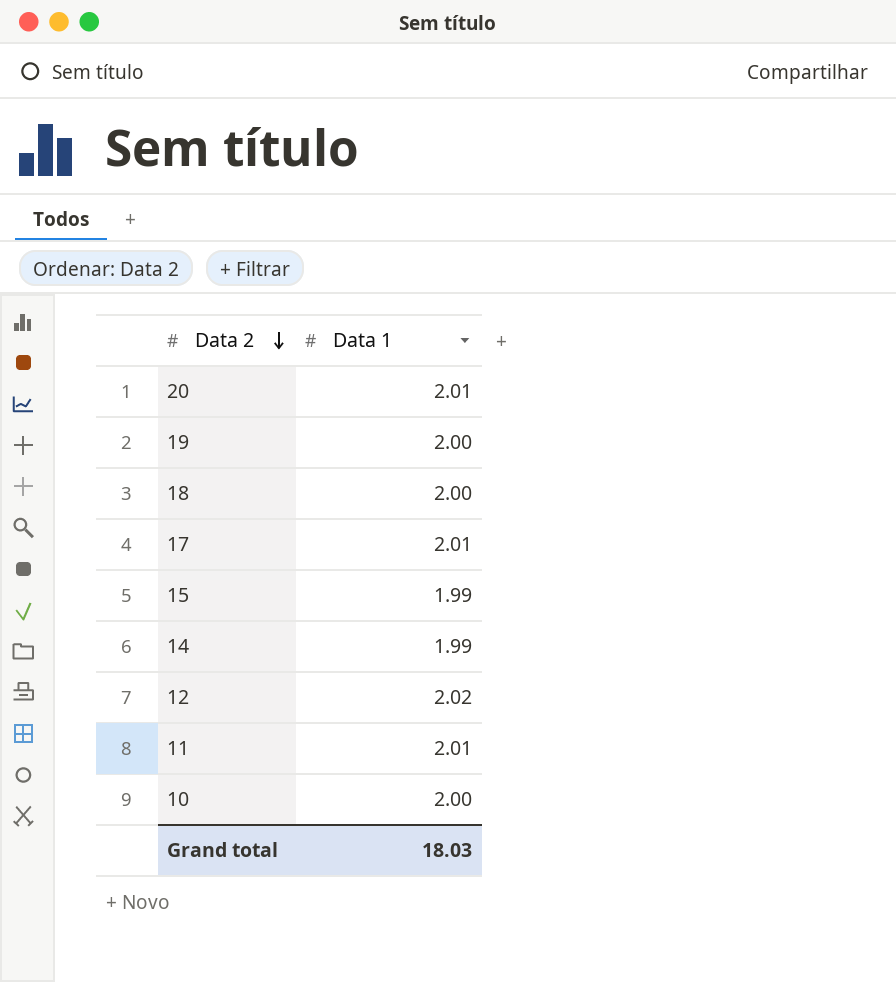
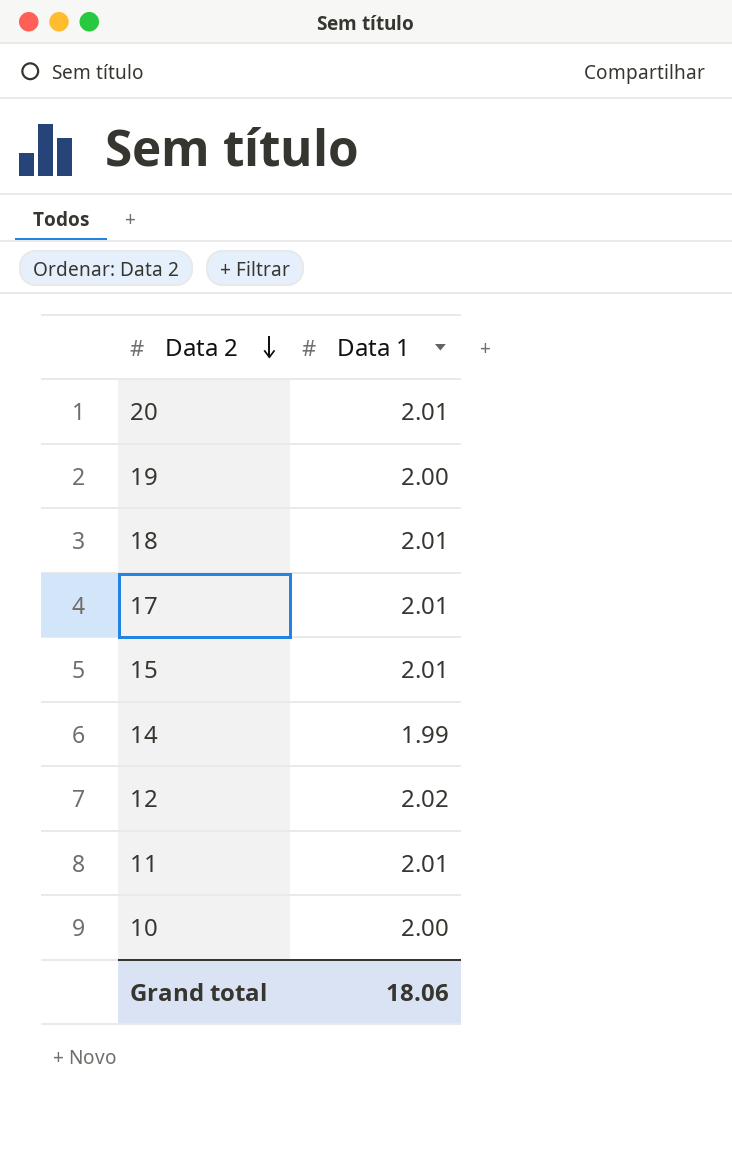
18 | Data 1: 2.00 -> 2.01
15 | Data 1: 1.99 -> 2.01
Grand total | Data 1: 18.03 -> 18.06

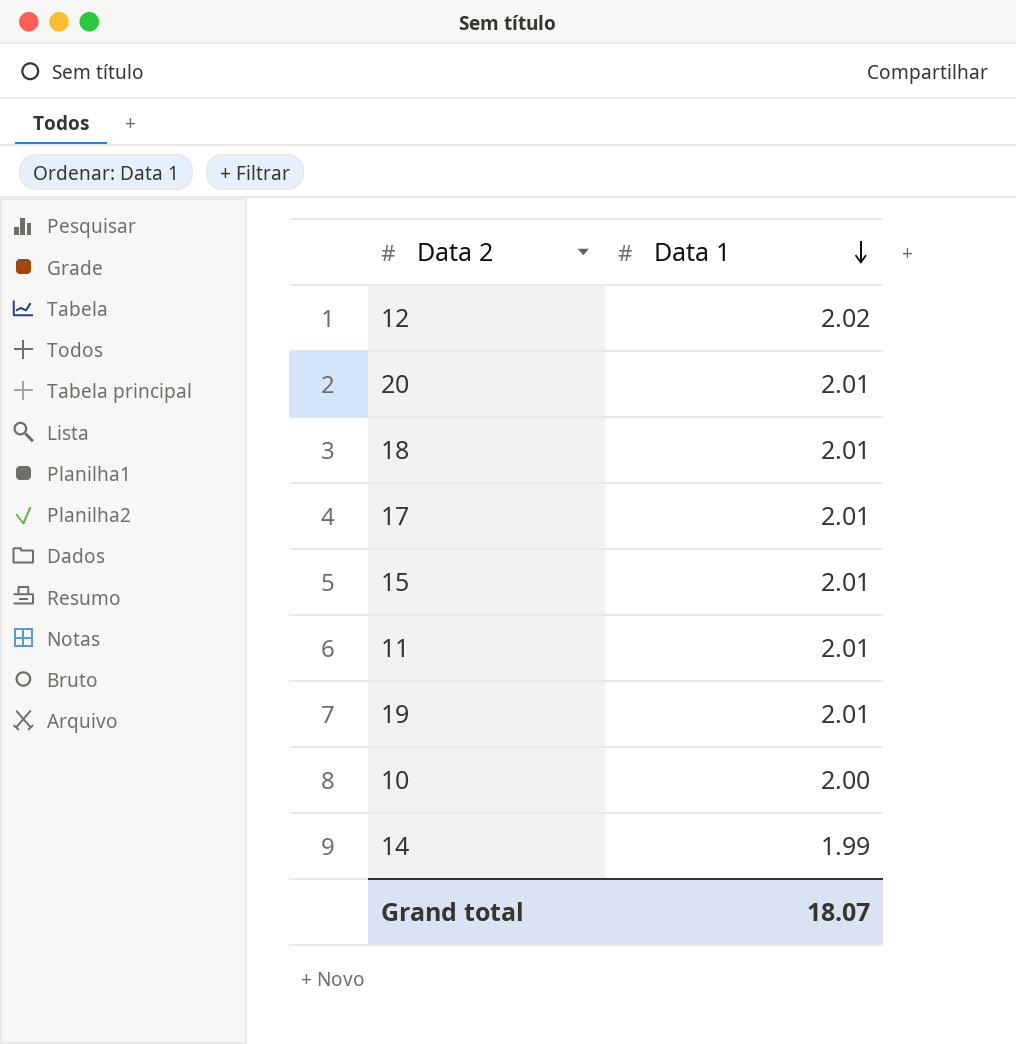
row order: Data 2 descending -> Data 1 descending
19 | Data 1: 2.00 -> 2.01
Grand total | Data 1: 18.06 -> 18.07

